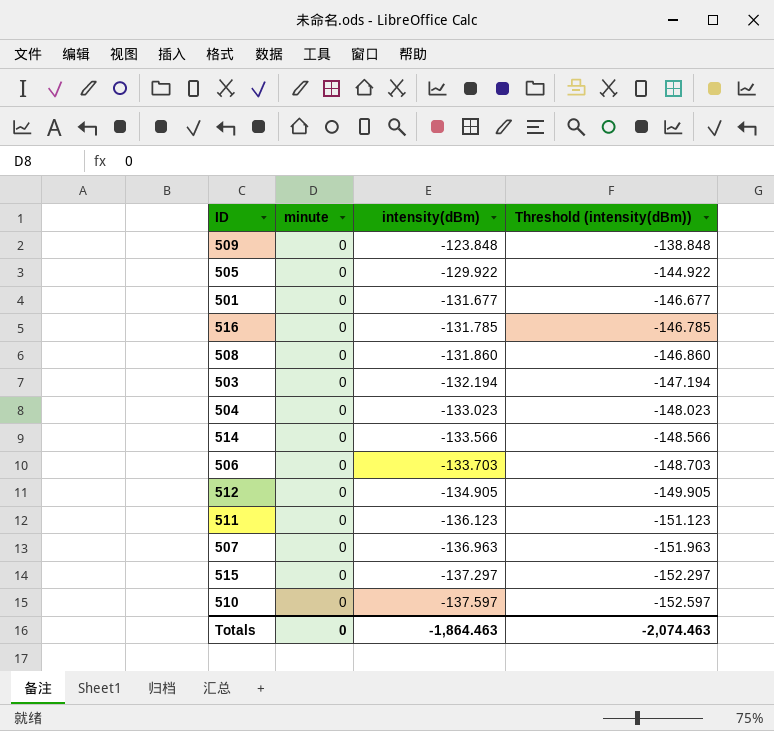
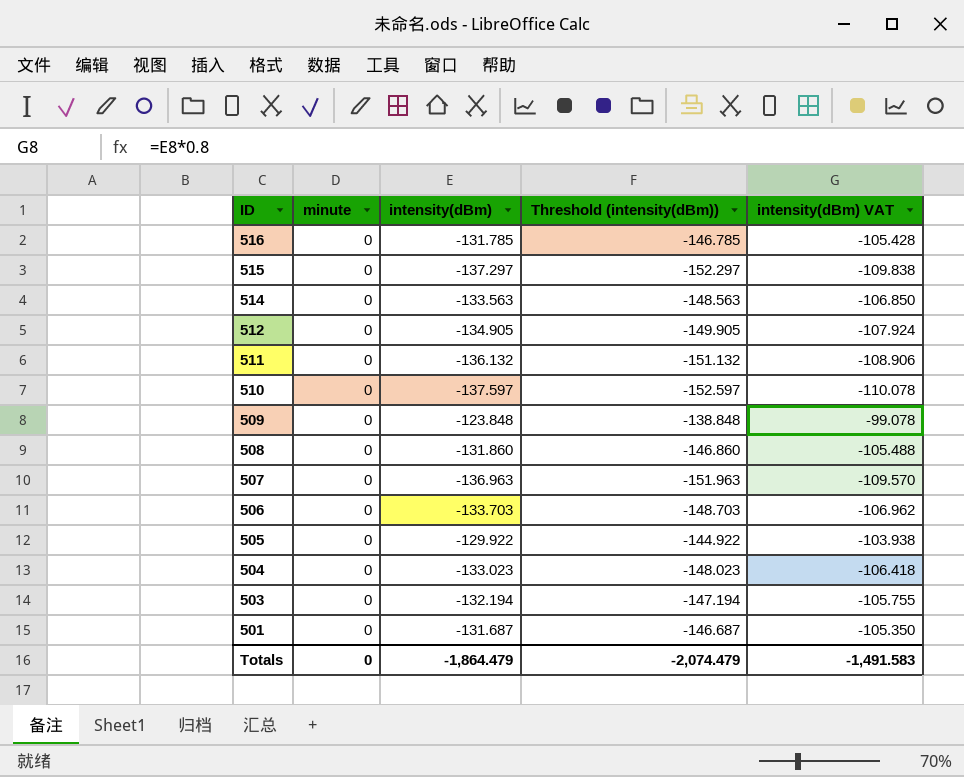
row order: intensity(dBm) descending -> ID descending
column intensity(dBm) VAT | formula: none -> [intensity(dBm)] * 0.8
514 | intensity(dBm): -133.566 -> -133.563
514 | Threshold (intensity(dBm)): -148.566 -> -148.563
511 | intensity(dBm): -136.123 -> -136.132
511 | Threshold (intensity(dBm)): -151.123 -> -151.132
501 | intensity(dBm): -131.677 -> -131.687
501 | Threshold (intensity(dBm)): -146.677 -> -146.687
Totals | intensity(dBm): -1,864.463 -> -1,864.479
Totals | Threshold (intensity(dBm)): -2,074.463 -> -2,074.479

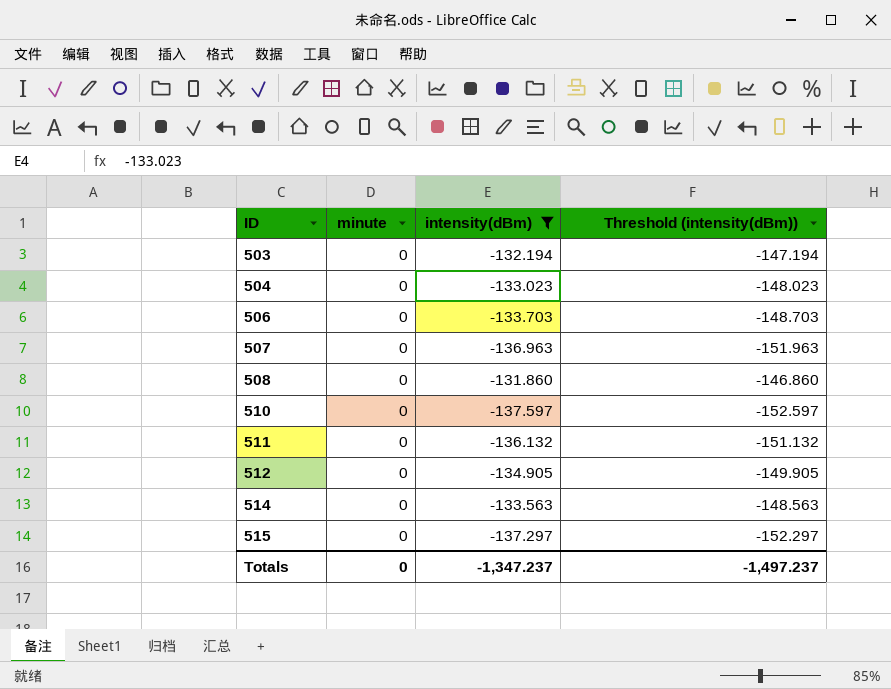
filter: none -> intensity(dBm) <= -131.860
row order: ID descending -> ID ascending
column intensity(dBm) VAT | formula: [intensity(dBm)] * 0.8 -> none
Totals | intensity(dBm): -1,864.479 -> -1,347.237
Totals | Threshold (intensity(dBm)): -2,074.479 -> -1,497.237

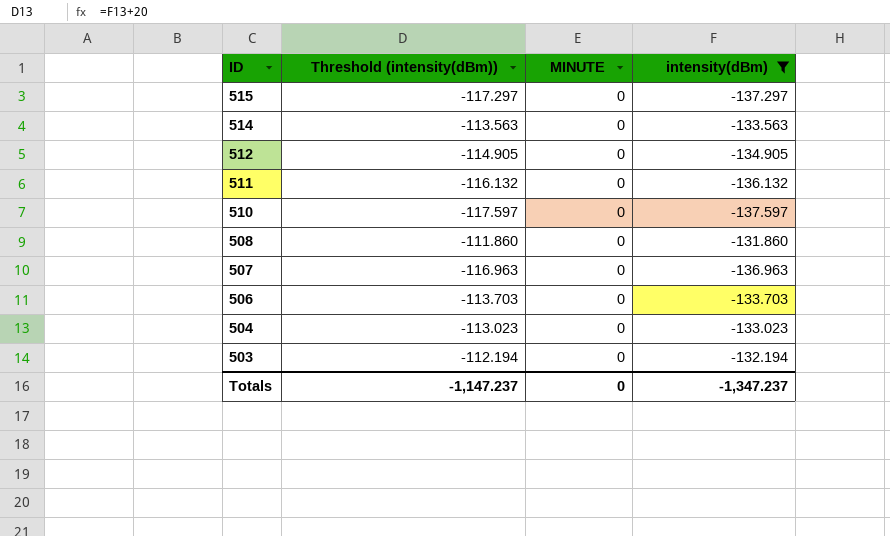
row order: ID ascending -> ID descending
column Threshold (intensity(dBm)) | formula: [intensity(dBm)] - 15 -> [intensity(dBm)] + 20
column Threshold (intensity(dBm)) | position: 4 -> 2
column name: minute -> MINUTE
Totals | Threshold (intensity(dBm)): -1,497.237 -> -1,147.237

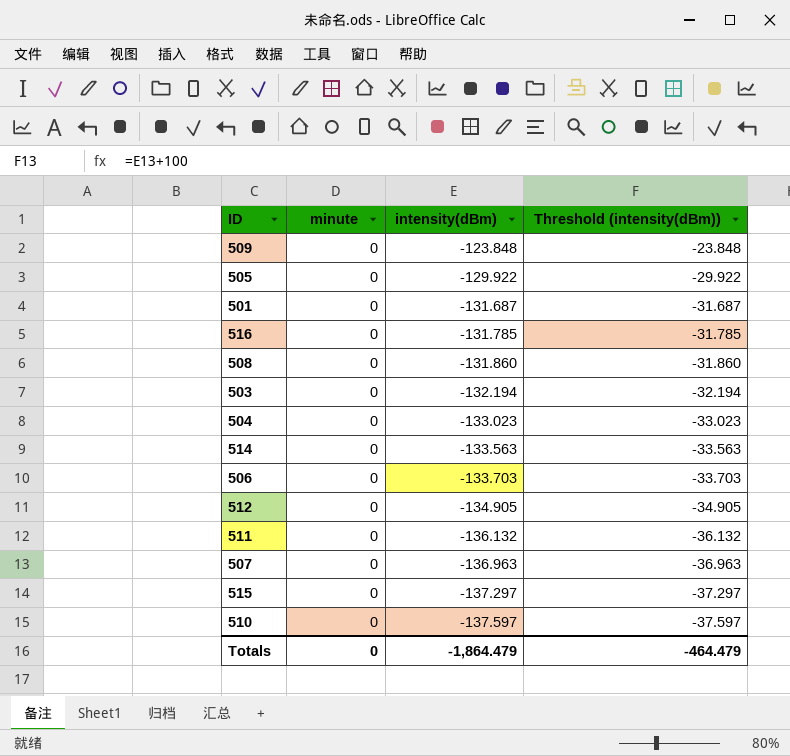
filter: intensity(dBm) <= -131.860 -> none
row order: ID descending -> intensity(dBm) descending
column name: MINUTE -> minute
column Threshold (intensity(dBm)) | formula: [intensity(dBm)] + 20 -> [intensity(dBm)] + 100
column Threshold (intensity(dBm)) | position: 2 -> 4
Totals | intensity(dBm): -1,347.237 -> -1,864.479
Totals | Threshold (intensity(dBm)): -1,147.237 -> -464.479

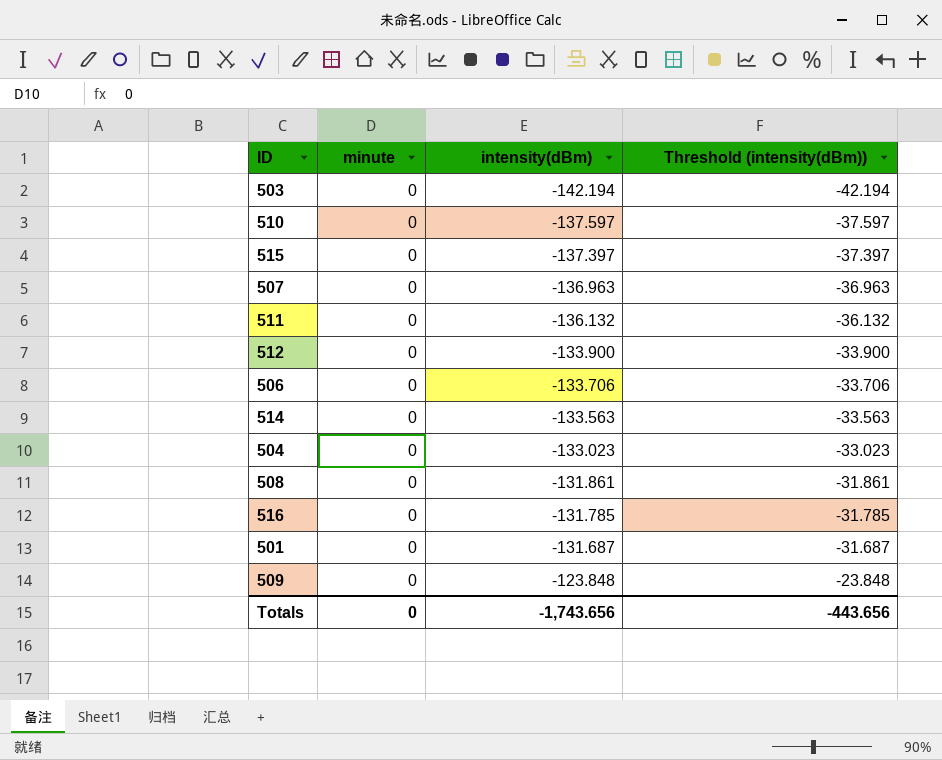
row order: intensity(dBm) descending -> intensity(dBm) ascending
row 505: 0 | -129.922 | -29.922 -> none
503 | intensity(dBm): -132.194 -> -142.194
503 | Threshold (intensity(dBm)): -32.194 -> -42.194
515 | intensity(dBm): -137.297 -> -137.397
515 | Threshold (intensity(dBm)): -37.297 -> -37.397
512 | intensity(dBm): -134.905 -> -133.900
512 | Threshold (intensity(dBm)): -34.905 -> -33.900
506 | intensity(dBm): -133.703 -> -133.706
506 | Threshold (intensity(dBm)): -33.703 -> -33.706
508 | intensity(dBm): -131.860 -> -131.861
508 | Threshold (intensity(dBm)): -31.860 -> -31.861
Totals | intensity(dBm): -1,864.479 -> -1,743.656
Totals | Threshold (intensity(dBm)): -464.479 -> -443.656

